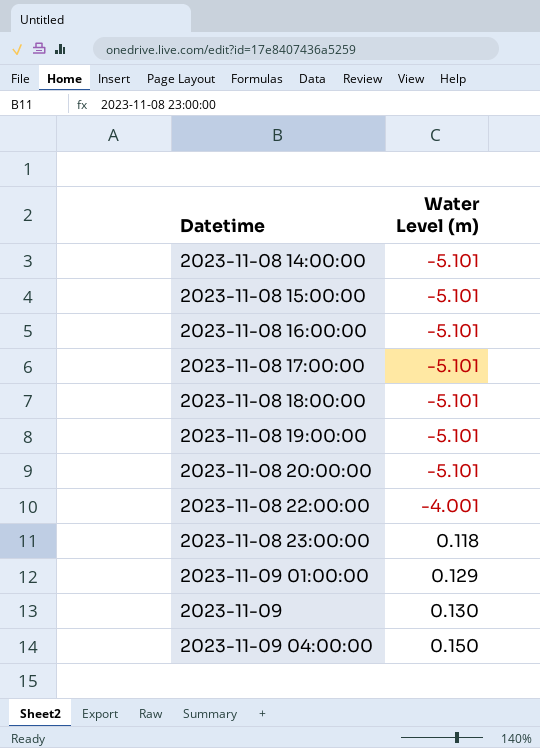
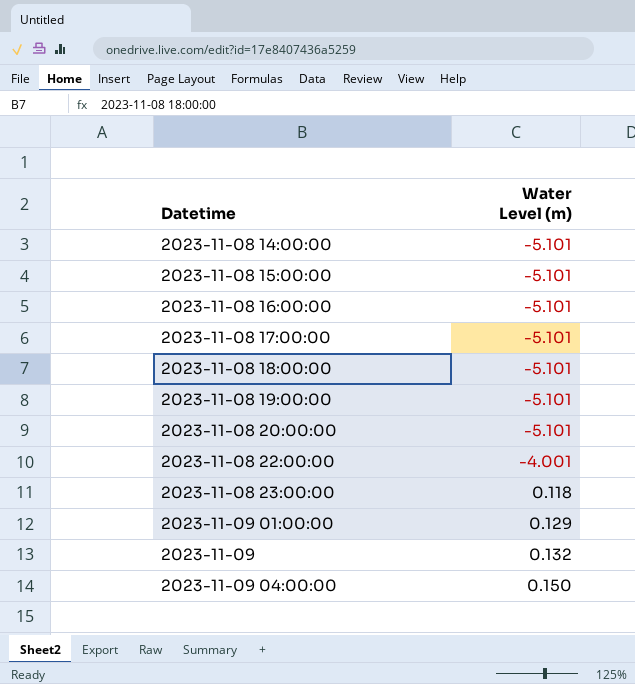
2023-11-09 | Water Level (m): 0.130 -> 0.132

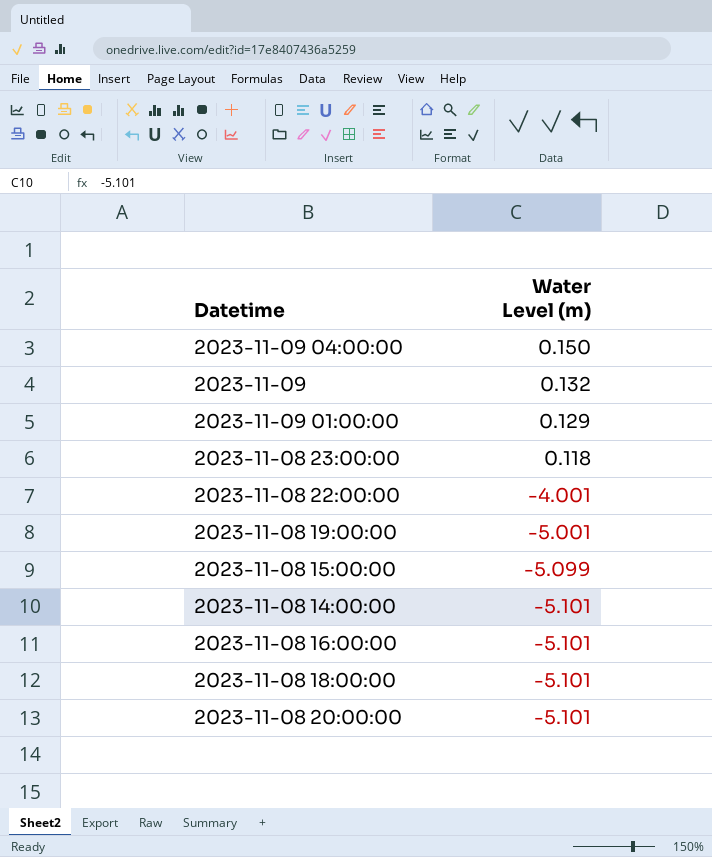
row order: Water Level (m) ascending -> Water Level (m) descending
row 2023-11-08 17:00:00: -5.101 -> none
2023-11-08 19:00:00 | Water Level (m): -5.101 -> -5.001
2023-11-08 15:00:00 | Water Level (m): -5.101 -> -5.099

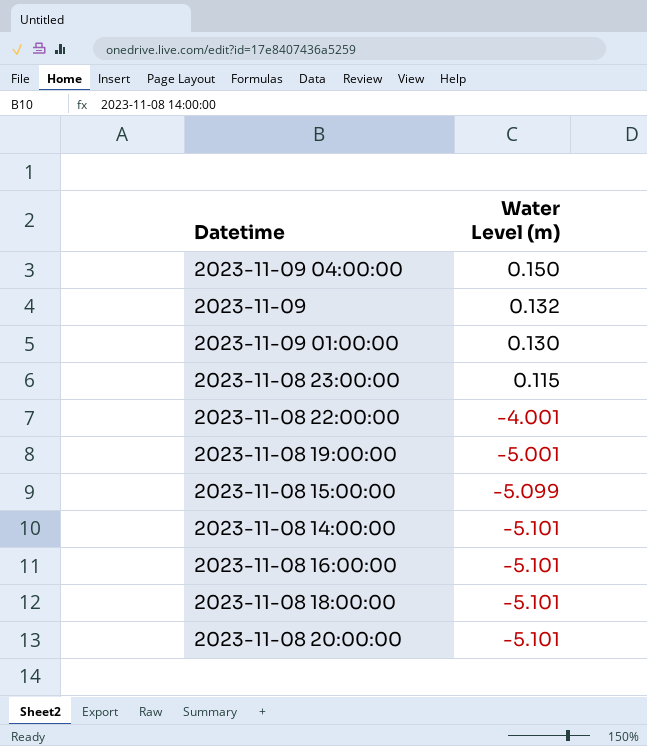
2023-11-09 01:00:00 | Water Level (m): 0.129 -> 0.130
2023-11-08 23:00:00 | Water Level (m): 0.118 -> 0.115

